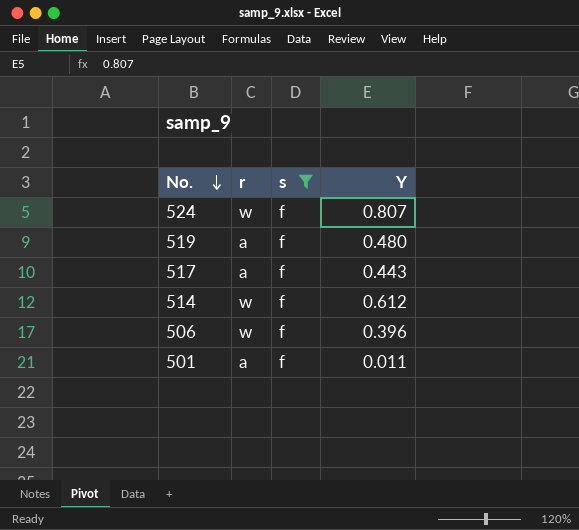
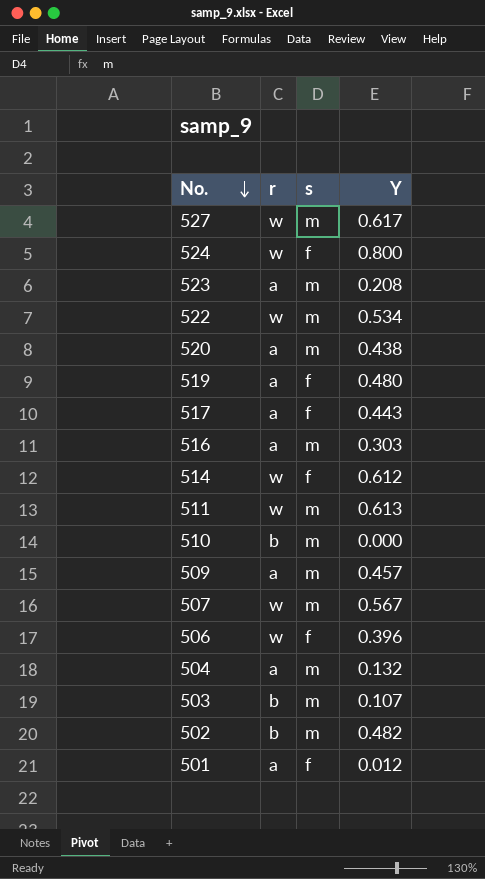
filter: s = f -> none
524 | Y: 0.807 -> 0.800
501 | Y: 0.011 -> 0.012

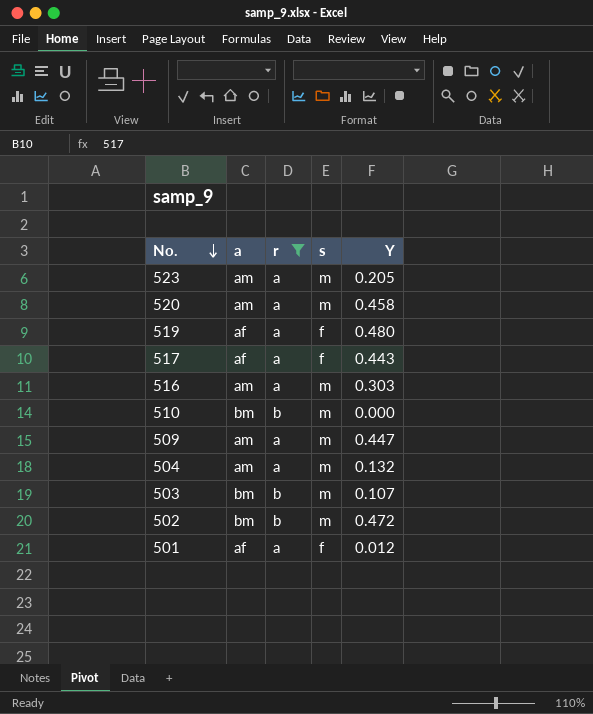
filter: none -> r != w
column a | position: none -> 2
523 | Y: 0.208 -> 0.205
520 | Y: 0.438 -> 0.458
509 | Y: 0.457 -> 0.447
502 | Y: 0.482 -> 0.472

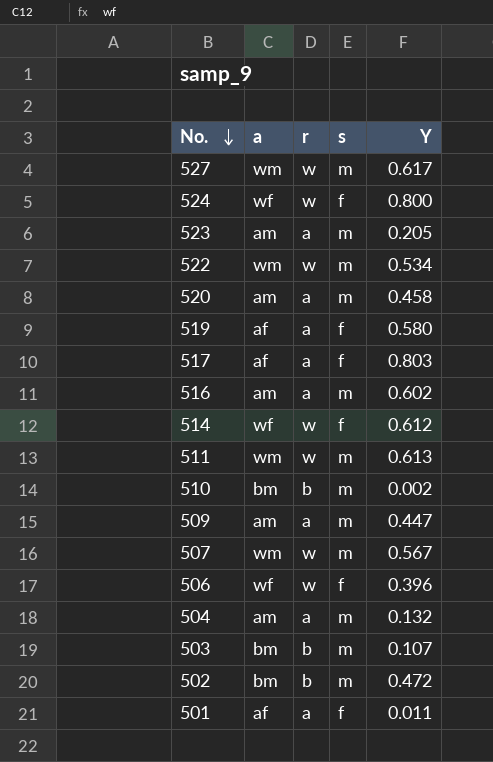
filter: r != w -> none
519 | Y: 0.480 -> 0.580
517 | Y: 0.443 -> 0.803
516 | Y: 0.303 -> 0.602
510 | Y: 0.000 -> 0.002
501 | Y: 0.012 -> 0.011

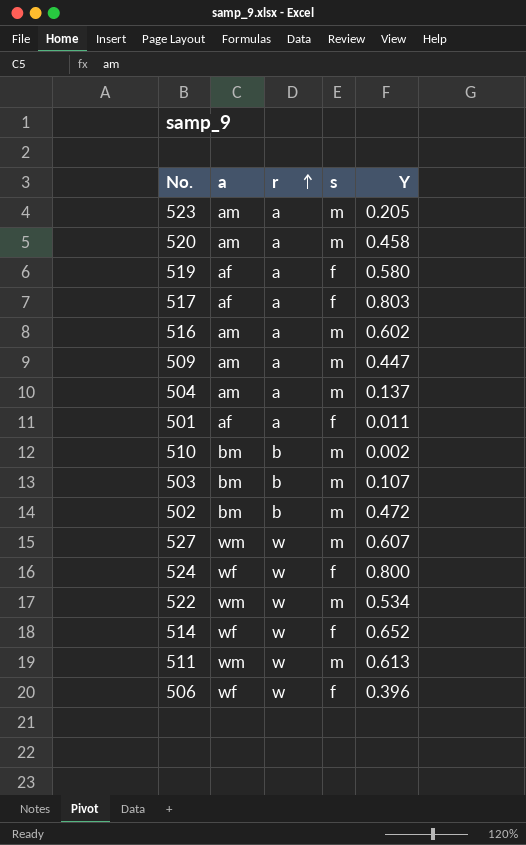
row order: No. descending -> r ascending
row 507: wm | w | m | 0.567 -> none
504 | Y: 0.132 -> 0.137
527 | Y: 0.617 -> 0.607
514 | Y: 0.612 -> 0.652

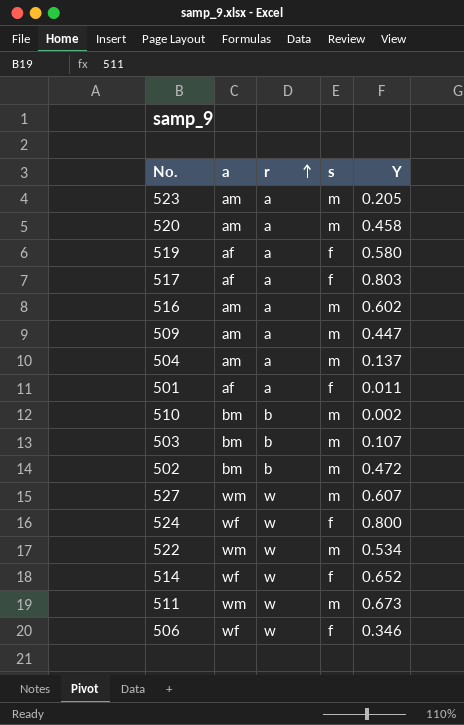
511 | Y: 0.613 -> 0.673
506 | Y: 0.396 -> 0.346

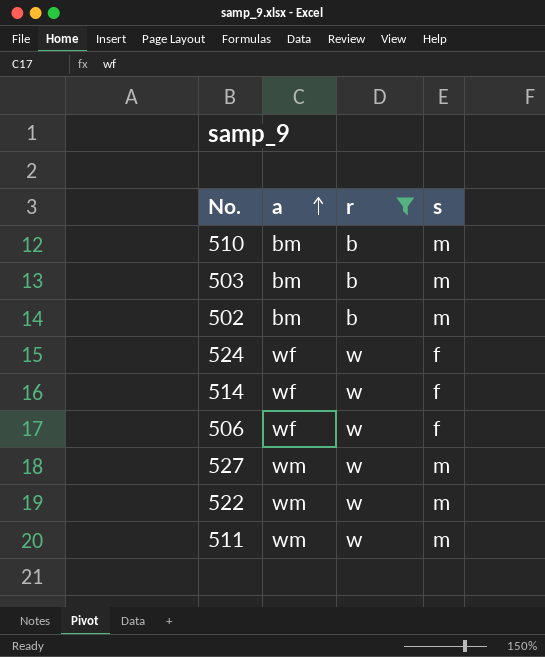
filter: none -> r != a
row order: r ascending -> a ascending
column Y | position: 5 -> none

